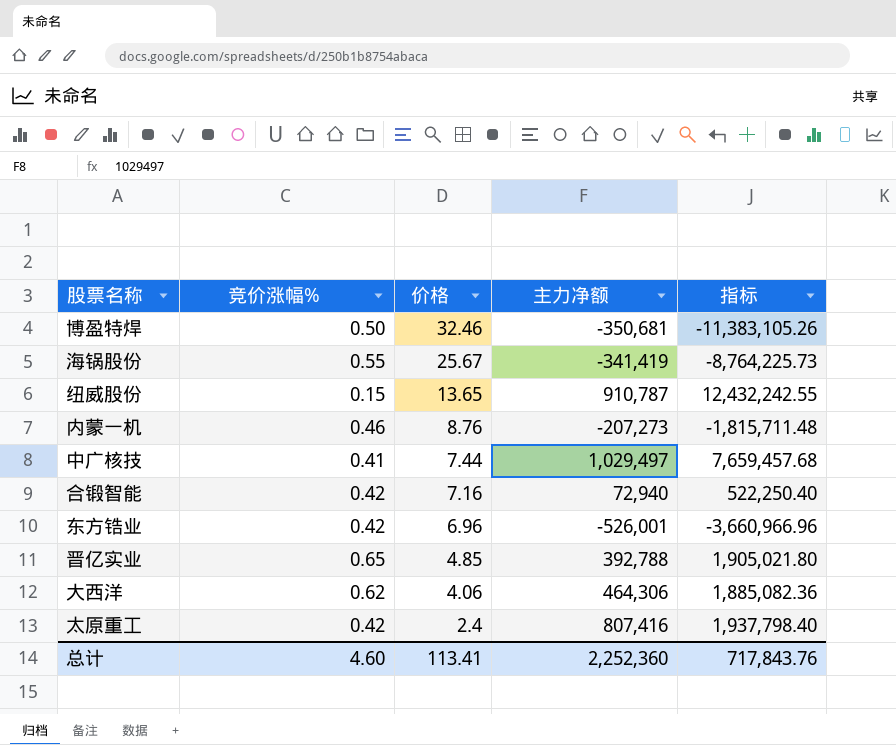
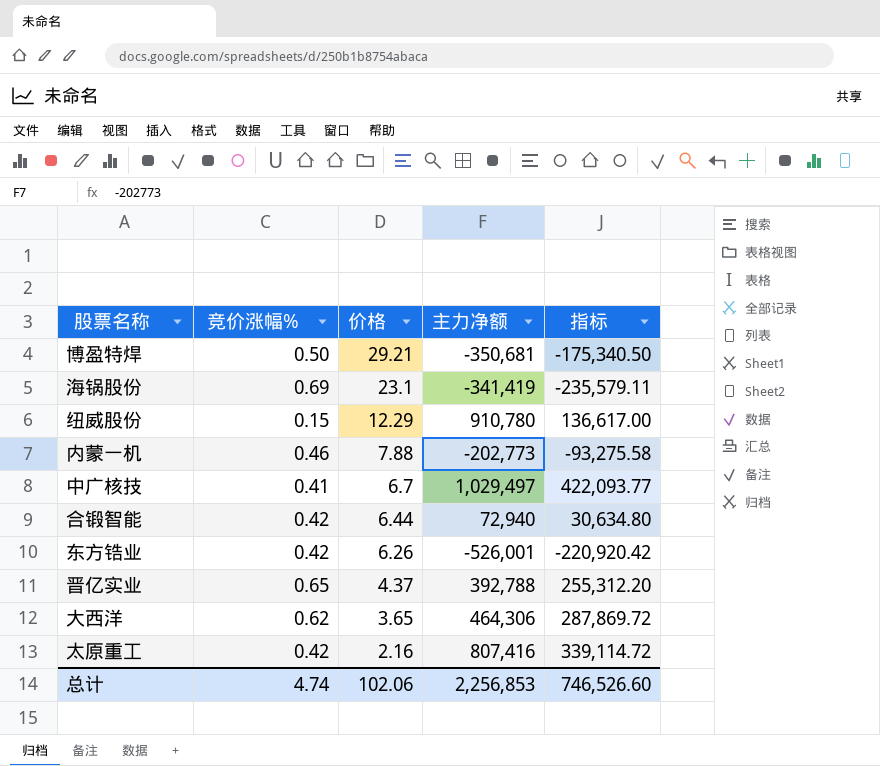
column 指标 | formula: [价格] * [主力净额] -> [竞价涨幅%] * [主力净额]
博盈特焊 | 价格: 32.46 -> 29.21
海锅股份 | 竞价涨幅%: 0.55 -> 0.69
海锅股份 | 价格: 25.67 -> 23.1
纽威股份 | 价格: 13.65 -> 12.29
纽威股份 | 主力净额: 910,787 -> 910,780
内蒙一机 | 价格: 8.76 -> 7.88
内蒙一机 | 主力净额: -207,273 -> -202,773
中广核技 | 价格: 7.44 -> 6.7
合锻智能 | 价格: 7.16 -> 6.44
东方锆业 | 价格: 6.96 -> 6.26
晋亿实业 | 价格: 4.85 -> 4.37
大西洋 | 价格: 4.06 -> 3.65
太原重工 | 价格: 2.4 -> 2.16
总计 | 竞价涨幅%: 4.60 -> 4.74
总计 | 价格: 113.41 -> 102.06
总计 | 主力净额: 2,252,360 -> 2,256,853
总计 | 指标: 717,843.76 -> 746,526.60

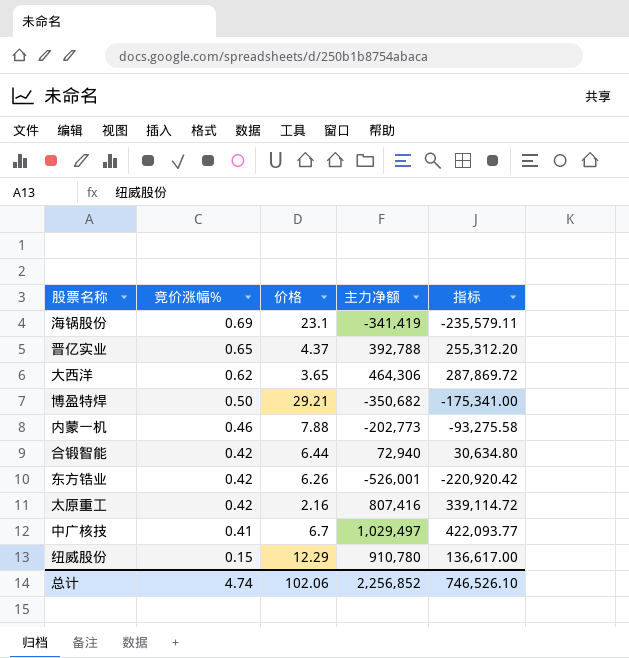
row order: 价格 descending -> 竞价涨幅% descending
博盈特焊 | 主力净额: -350,681 -> -350,682
博盈特焊 | 指标: -175,340.50 -> -175,341.00
总计 | 主力净额: 2,256,853 -> 2,256,852
总计 | 指标: 746,526.60 -> 746,526.10

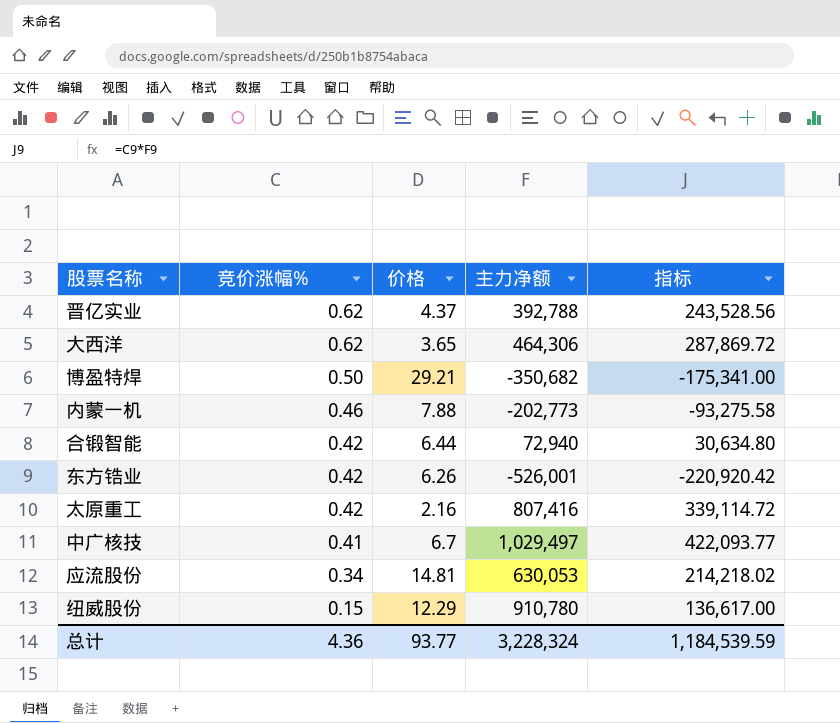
row 海锅股份: 0.69 | 23.1 | -341,419 | -235,579.11 -> none
晋亿实业 | 竞价涨幅%: 0.65 -> 0.62
晋亿实业 | 指标: 255,312.20 -> 243,528.56
row 应流股份: none -> 0.34 | 14.81 | 630,053 | 214,218.02
总计 | 竞价涨幅%: 4.74 -> 4.36
总计 | 价格: 102.06 -> 93.77
总计 | 主力净额: 2,256,852 -> 3,228,324
总计 | 指标: 746,526.10 -> 1,184,539.59

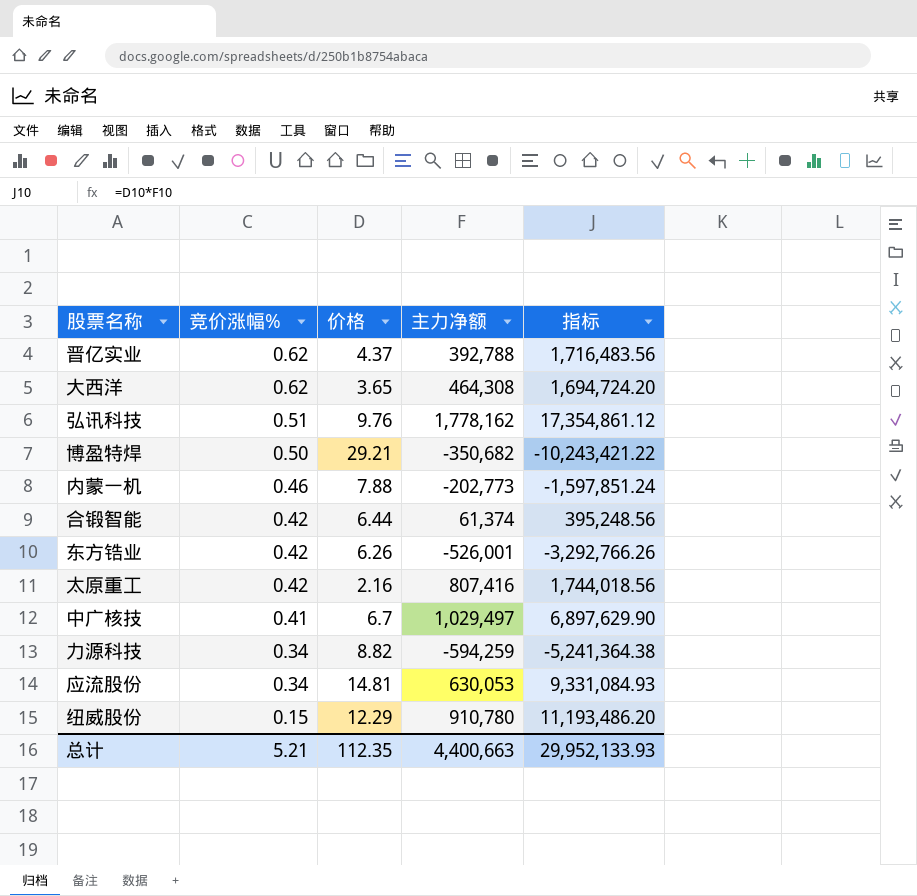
column 指标 | formula: [竞价涨幅%] * [主力净额] -> [价格] * [主力净额]
大西洋 | 主力净额: 464,306 -> 464,308
row 弘讯科技: none -> 0.51 | 9.76 | 1,778,162 | 17,354,861.12
合锻智能 | 主力净额: 72,940 -> 61,374
row 力源科技: none -> 0.34 | 8.82 | -594,259 | -5,241,364.38
总计 | 竞价涨幅%: 4.36 -> 5.21
总计 | 价格: 93.77 -> 112.35
总计 | 主力净额: 3,228,324 -> 4,400,663
总计 | 指标: 1,184,539.59 -> 29,952,133.93

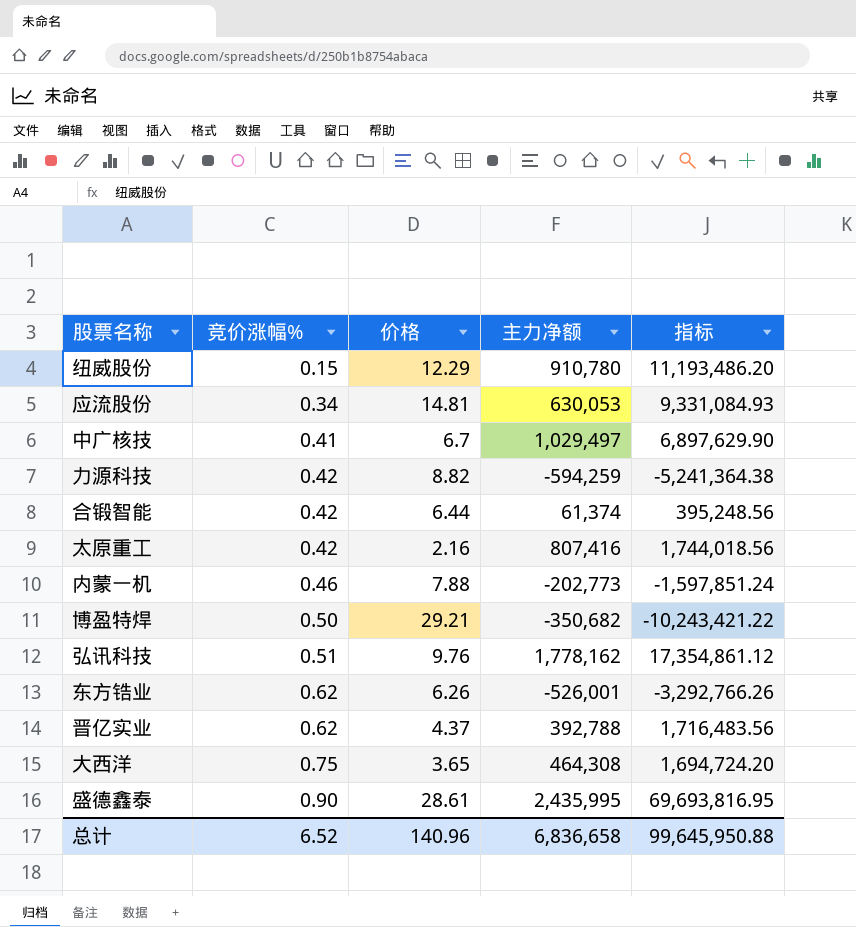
row order: 竞价涨幅% descending -> 竞价涨幅% ascending
力源科技 | 竞价涨幅%: 0.34 -> 0.42
东方锆业 | 竞价涨幅%: 0.42 -> 0.62
大西洋 | 竞价涨幅%: 0.62 -> 0.75
row 盛德鑫泰: none -> 0.90 | 28.61 | 2,435,995 | 69,693,816.95
总计 | 竞价涨幅%: 5.21 -> 6.52
总计 | 价格: 112.35 -> 140.96
总计 | 主力净额: 4,400,663 -> 6,836,658
总计 | 指标: 29,952,133.93 -> 99,645,950.88

